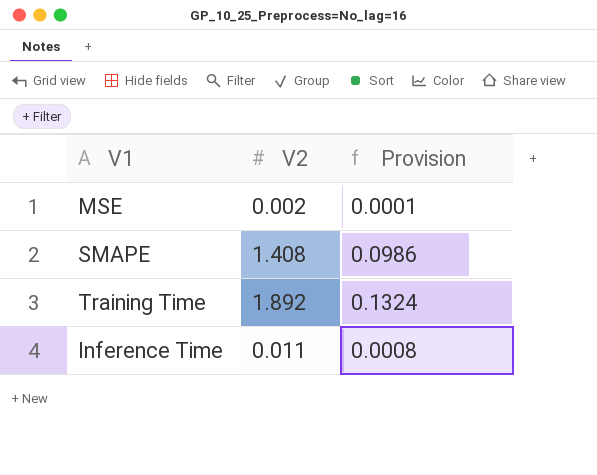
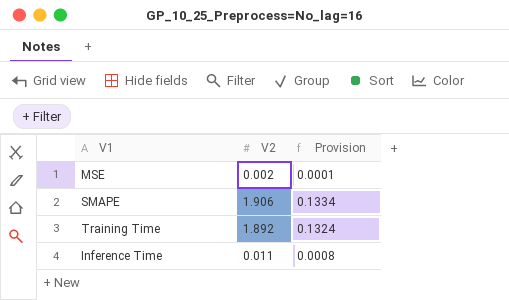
SMAPE | V2: 1.408 -> 1.906
SMAPE | Provision: 0.0986 -> 0.1334

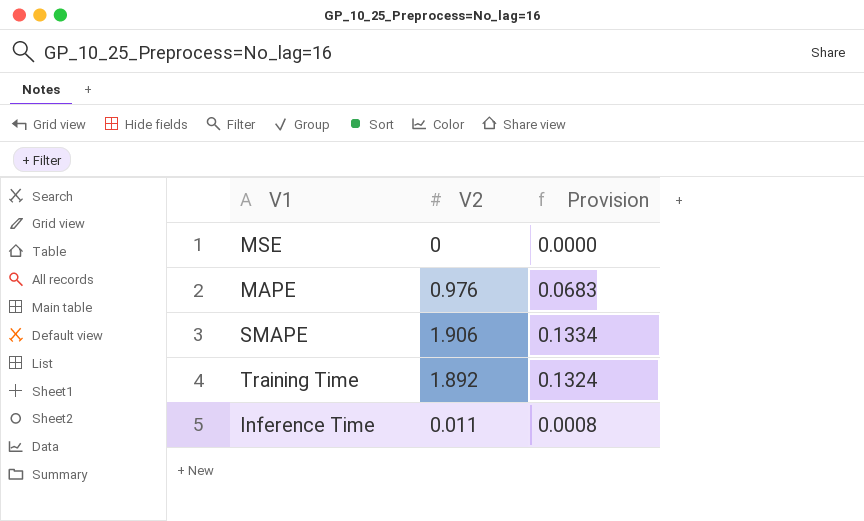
MSE | V2: 0.002 -> 0
MSE | Provision: 0.0001 -> 0.0000
row MAPE: none -> 0.976 | 0.0683

